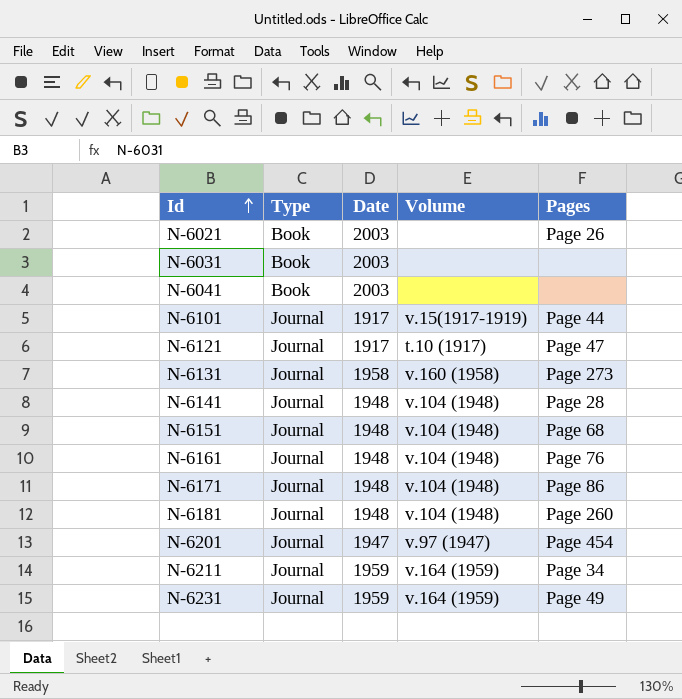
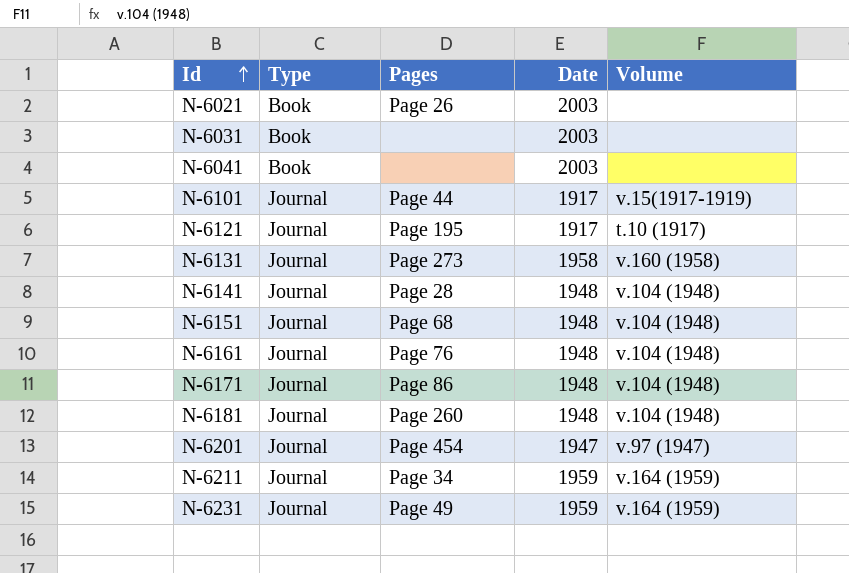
column Pages | position: 5 -> 3
N-6121 | Pages: Page 47 -> Page 195

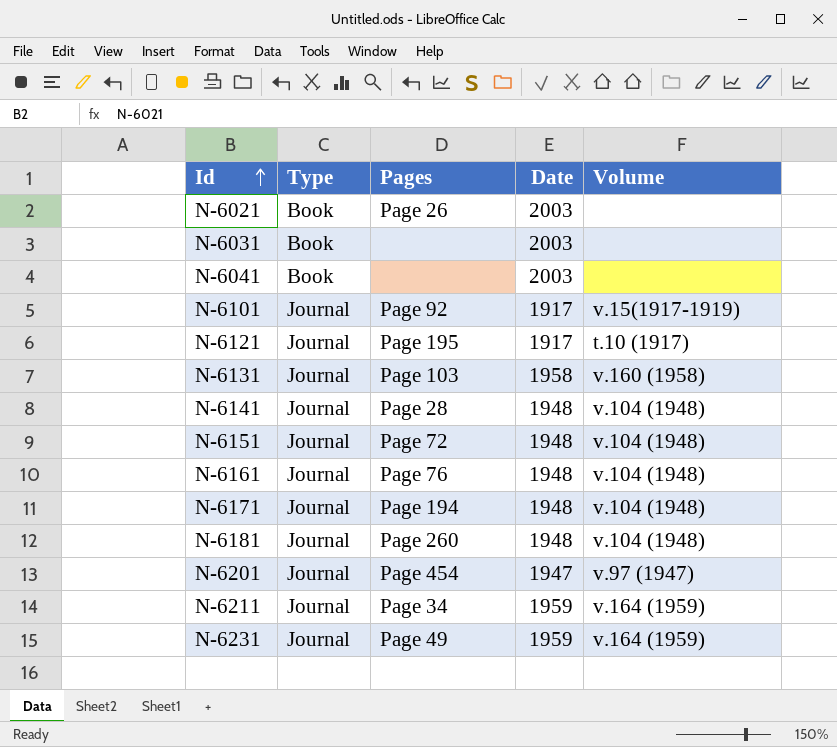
N-6101 | Pages: Page 44 -> Page 92
N-6131 | Pages: Page 273 -> Page 103
N-6151 | Pages: Page 68 -> Page 72
N-6171 | Pages: Page 86 -> Page 194

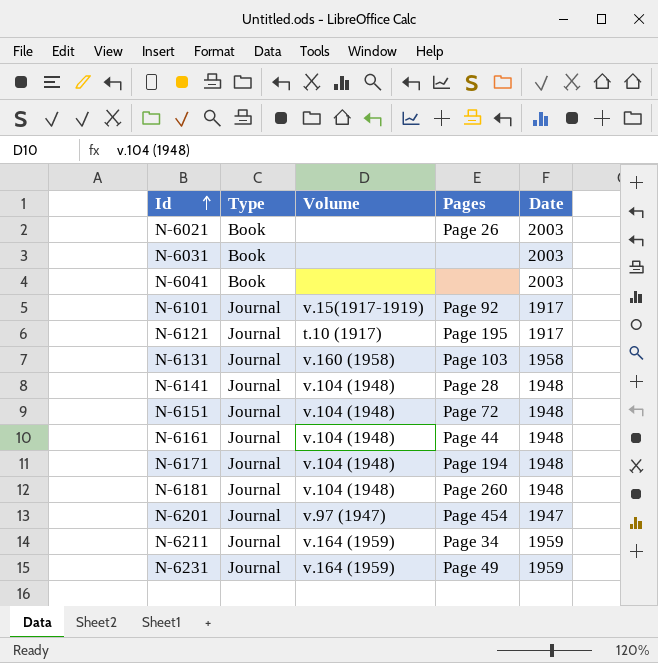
column Volume | position: 5 -> 3
N-6161 | Pages: Page 76 -> Page 44

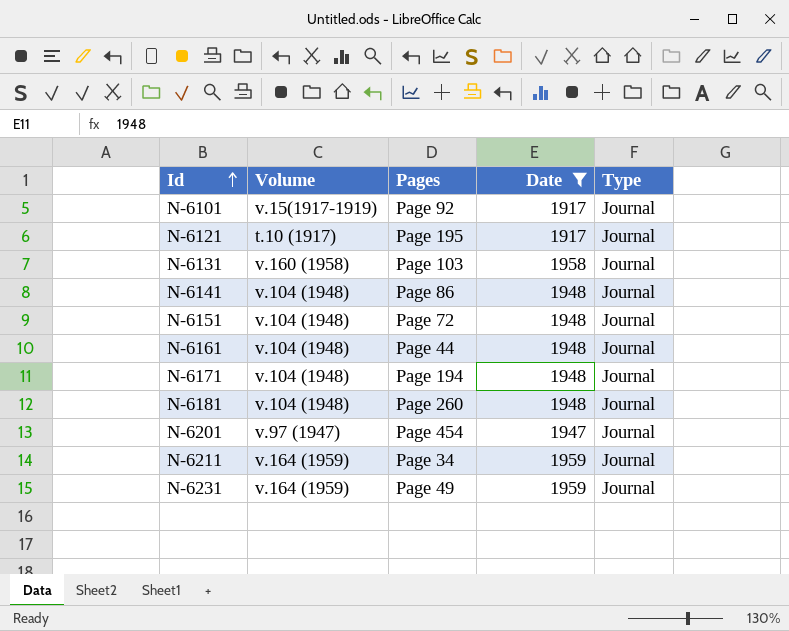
filter: none -> Date != 2003
column Type | position: 2 -> 5
N-6141 | Pages: Page 28 -> Page 86

